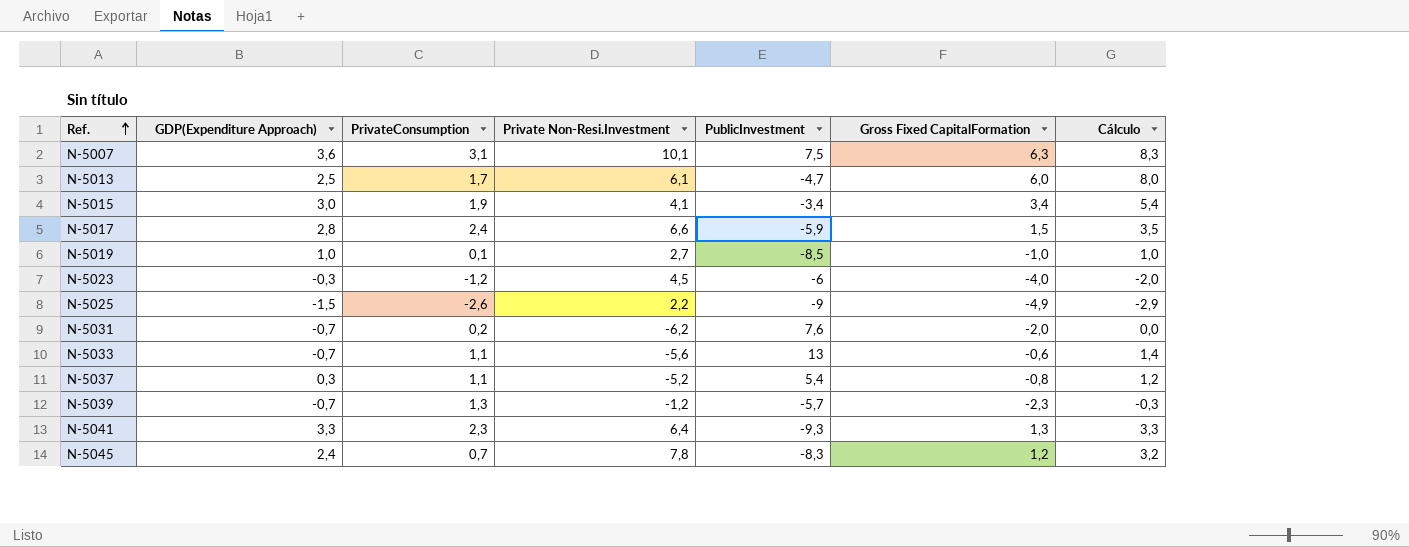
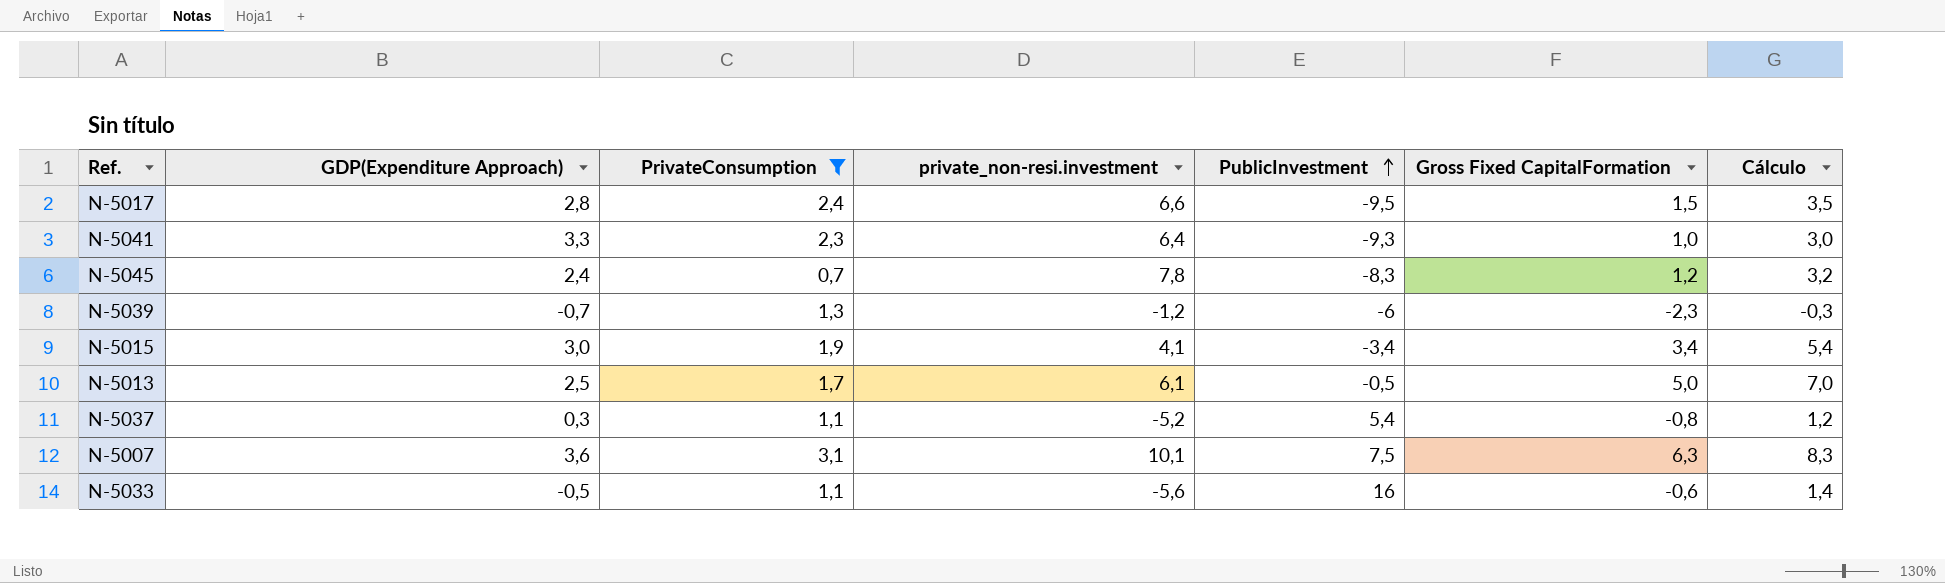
filter: none -> PrivateConsumption >= 0,7
row order: Ref. ascending -> PublicInvestment ascending
column name: Private Non-Resi.Investment -> private_non-resi.investment
N-5017 | PublicInvestment: -5,9 -> -9,5
N-5041 | Gross Fixed CapitalFormation: 1,3 -> 1,0
N-5041 | Cálculo: 3,3 -> 3,0
N-5039 | PublicInvestment: -5,7 -> -6
N-5013 | PublicInvestment: -4,7 -> -0,5
N-5013 | Gross Fixed CapitalFormation: 6,0 -> 5,0
N-5013 | Cálculo: 8,0 -> 7,0
N-5033 | GDP(Expenditure Approach): -0,7 -> -0,5
N-5033 | PublicInvestment: 13 -> 16

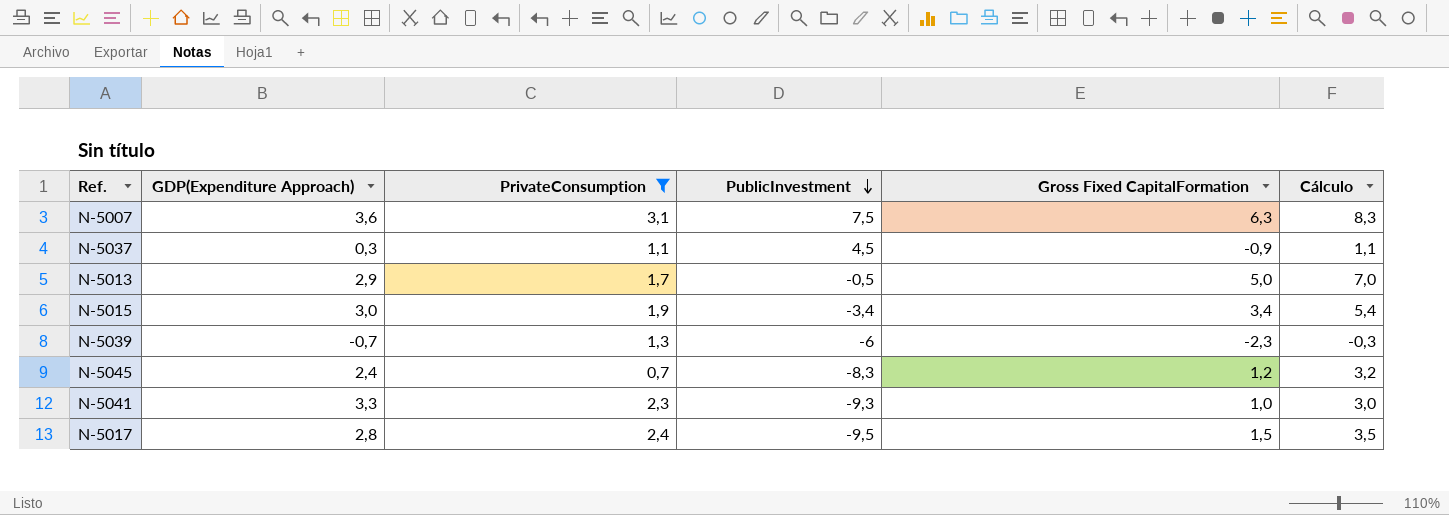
row order: PublicInvestment ascending -> PublicInvestment descending
column private_non-resi.investment | position: 4 -> none
row N-5033: -0,5 | 1,1 | -5,6 | 16 | -0,6 | 1,4 -> none
N-5037 | PublicInvestment: 5,4 -> 4,5
N-5037 | Gross Fixed CapitalFormation: -0,8 -> -0,9
N-5037 | Cálculo: 1,2 -> 1,1
N-5013 | GDP(Expenditure Approach): 2,5 -> 2,9

